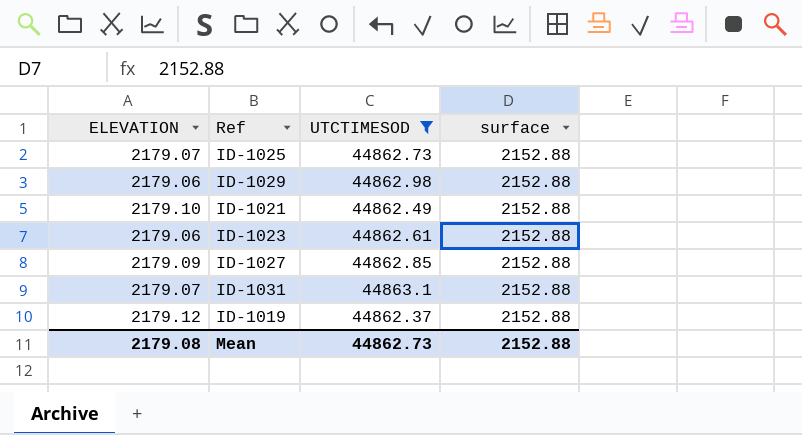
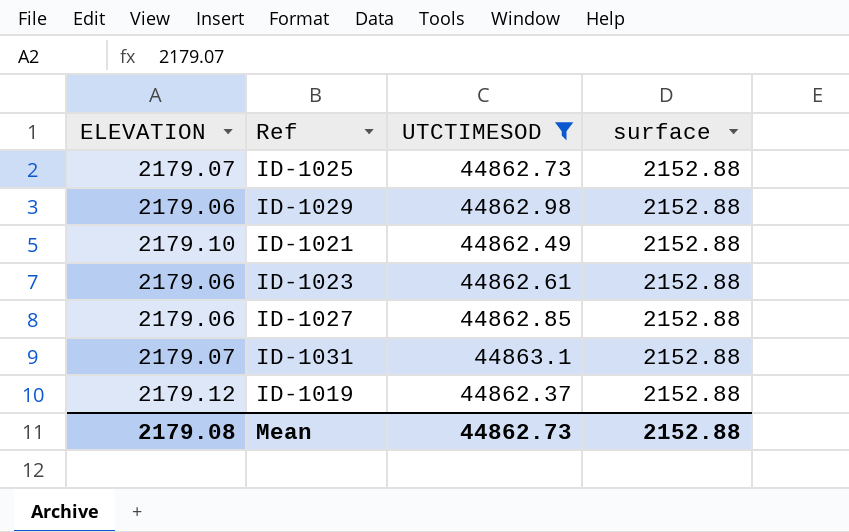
ID-1027 | ELEVATION: 2179.09 -> 2179.06

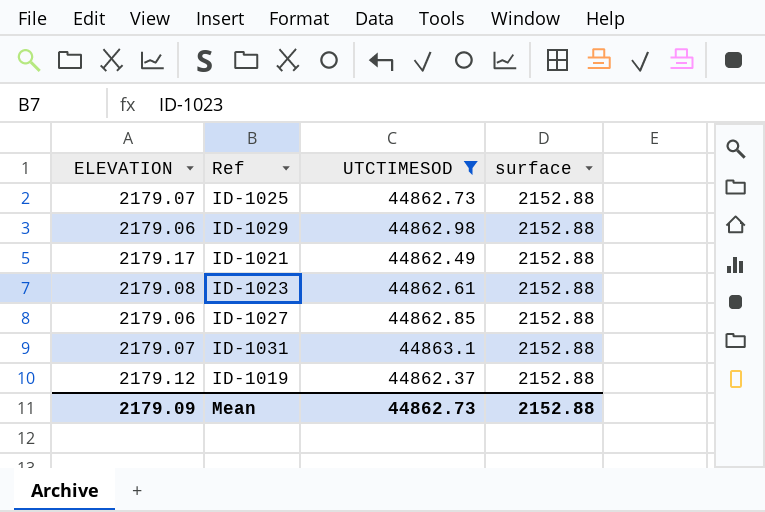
ID-1021 | ELEVATION: 2179.10 -> 2179.17
ID-1023 | ELEVATION: 2179.06 -> 2179.08
Mean | ELEVATION: 2179.08 -> 2179.09

